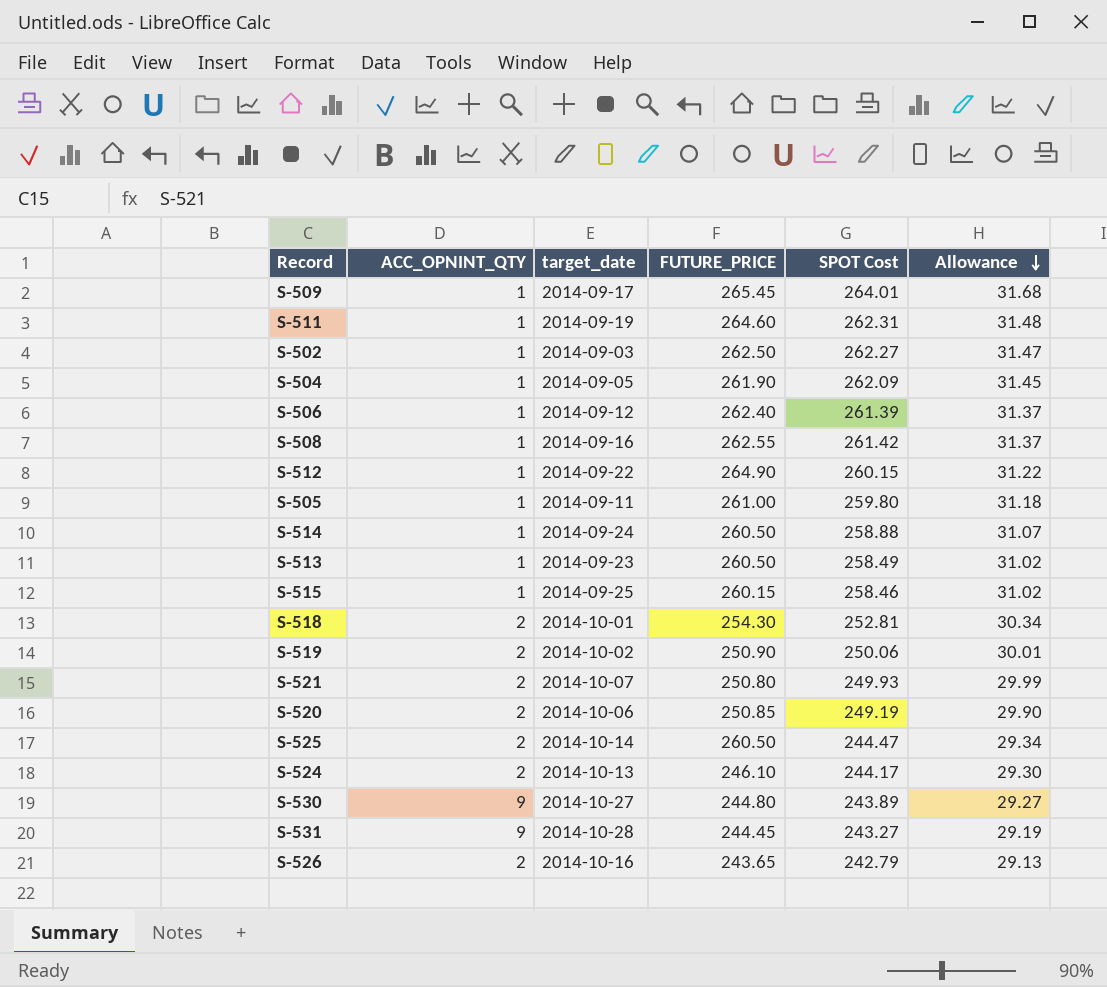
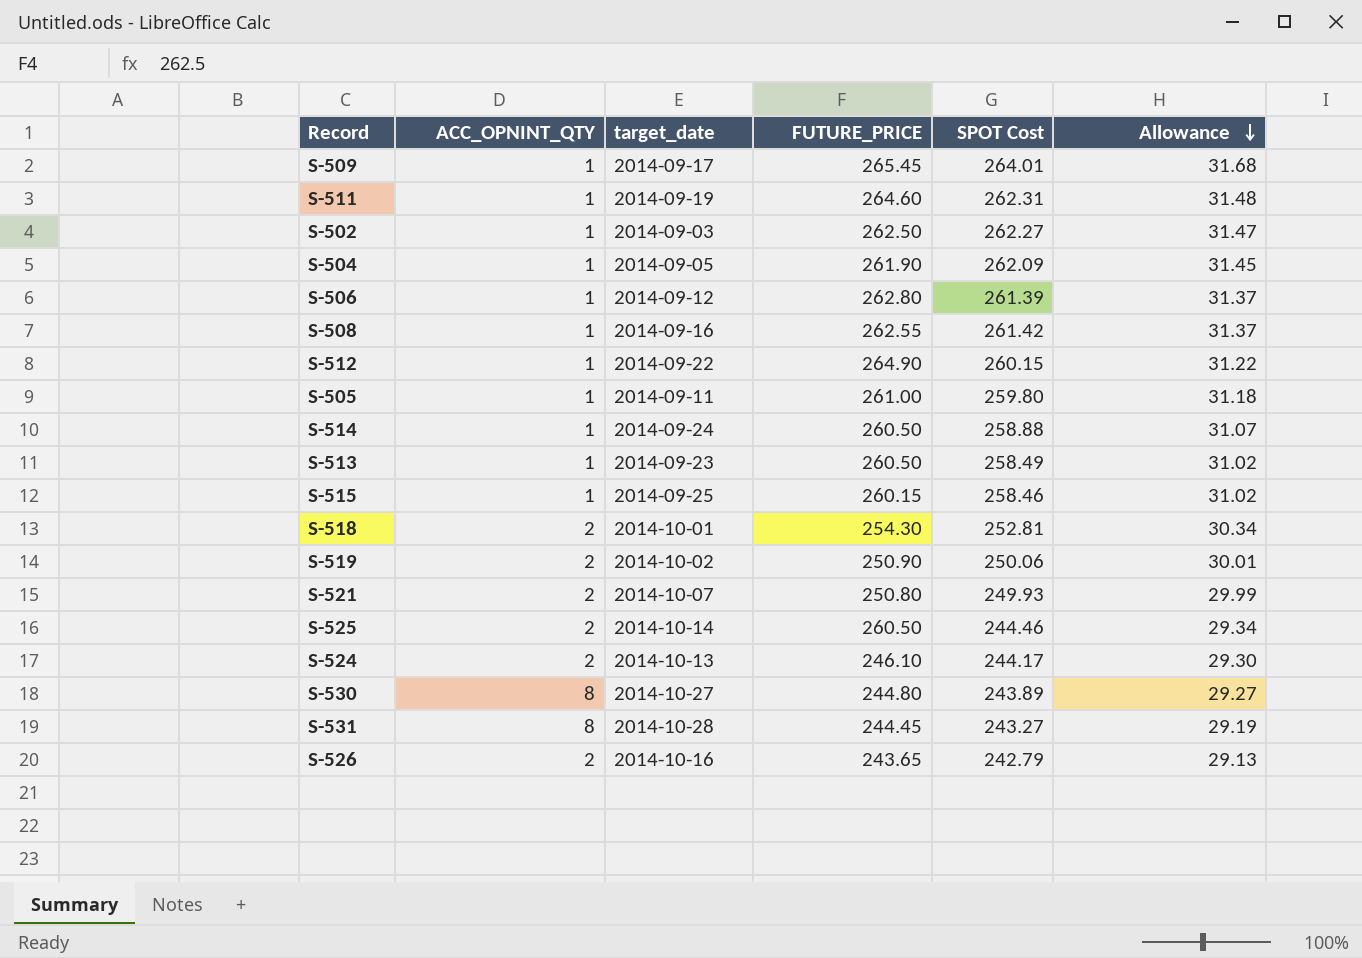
row S-520: 2 | 2014-10-06 | 250.85 | 249.19 | 29.90 -> none
S-506 | FUTURE_PRICE: 262.40 -> 262.80
S-525 | SPOT Cost: 244.47 -> 244.46
S-530 | ACC_OPNINT_QTY: 9 -> 8
S-531 | ACC_OPNINT_QTY: 9 -> 8

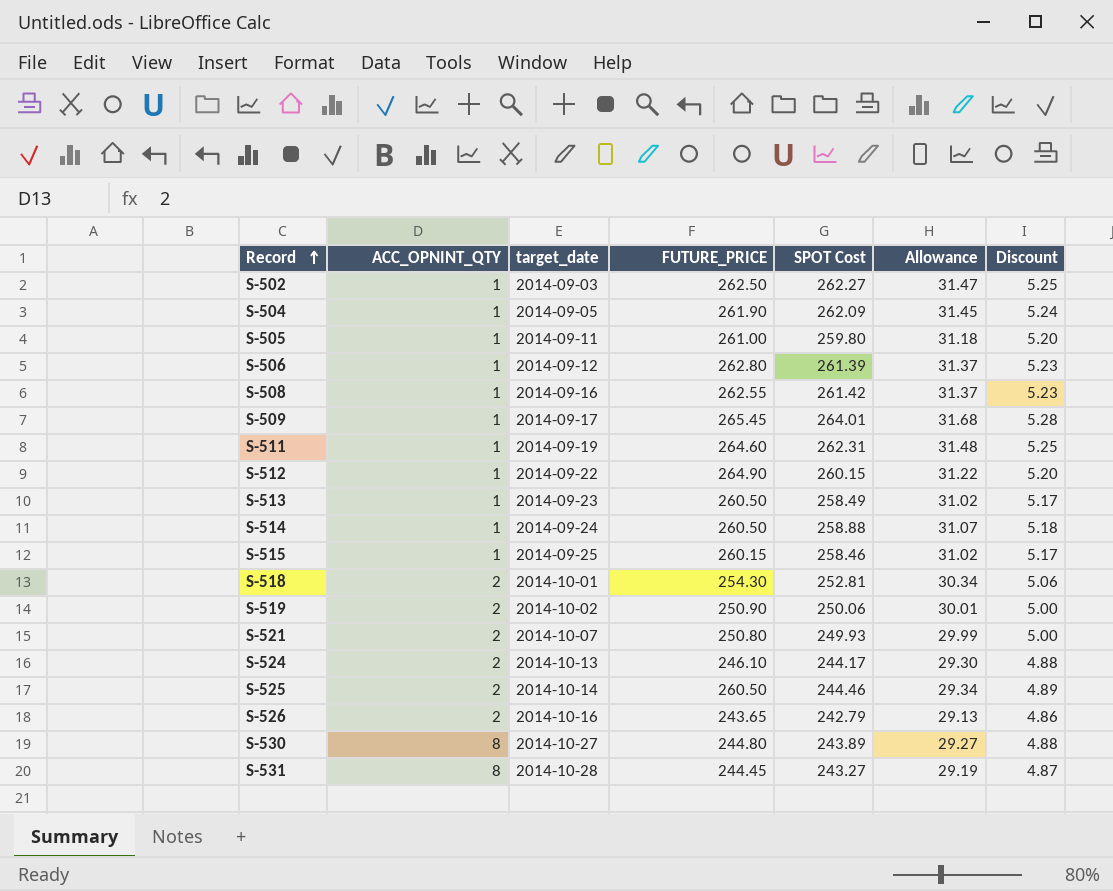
row order: Allowance descending -> Record ascending
column Discount | formula: none -> [SPOT Cost] * 0.02

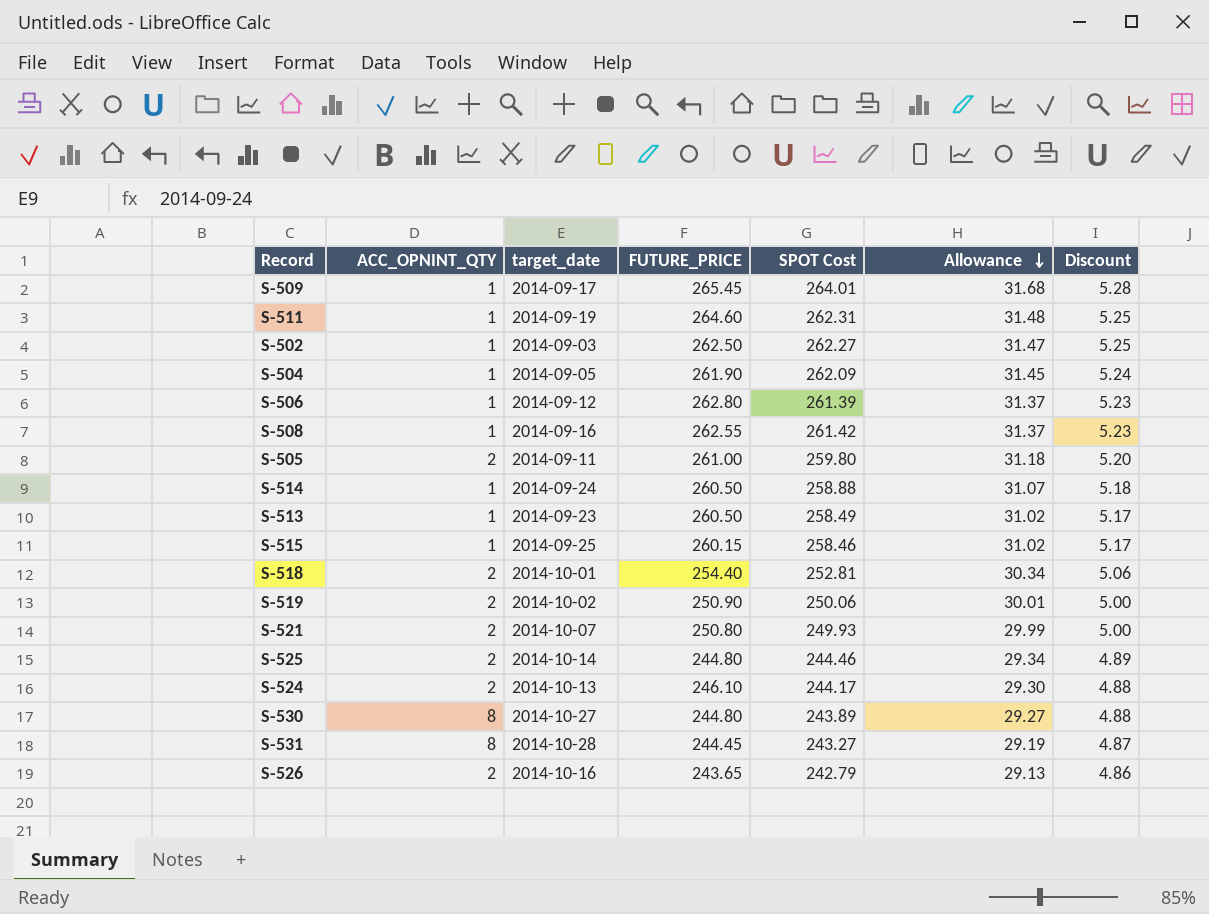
row order: Record ascending -> Allowance descending
row S-512: 1 | 2014-09-22 | 264.90 | 260.15 | 31.22 | 5.20 -> none
S-505 | ACC_OPNINT_QTY: 1 -> 2
S-518 | FUTURE_PRICE: 254.30 -> 254.40
S-525 | FUTURE_PRICE: 260.50 -> 244.80

